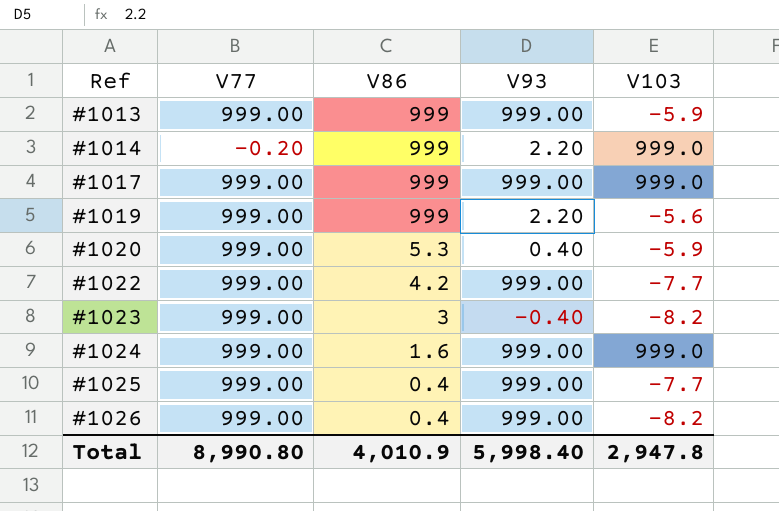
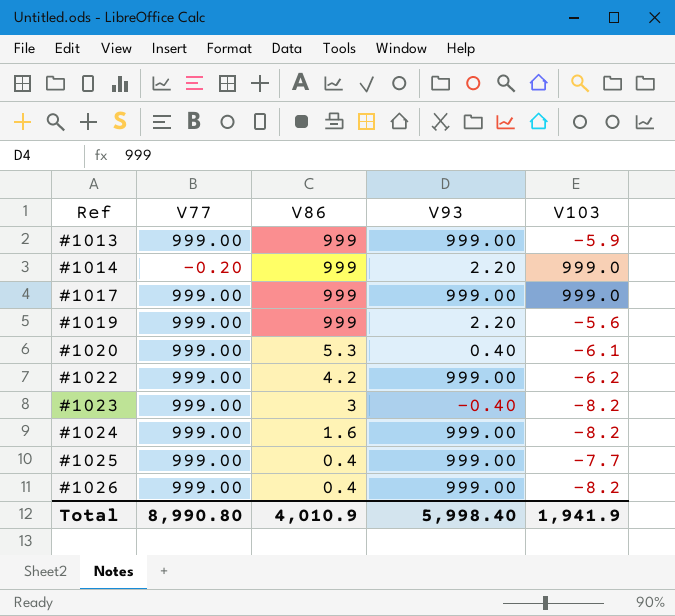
#1020 | V103: -5.9 -> -6.1
#1022 | V103: -7.7 -> -6.2
#1024 | V103: 999.0 -> -8.2
Total | V103: 2,947.8 -> 1,941.9

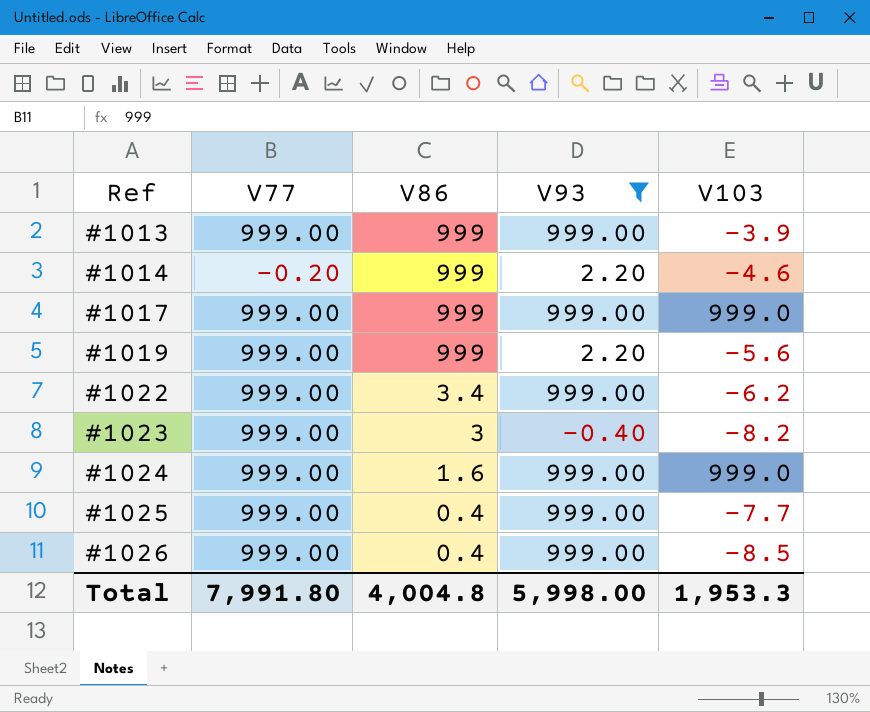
filter: none -> V93 != 0.40
#1013 | V103: -5.9 -> -3.9
#1014 | V103: 999.0 -> -4.6
#1022 | V86: 4.2 -> 3.4
#1024 | V103: -8.2 -> 999.0
#1026 | V103: -8.2 -> -8.5
Total | V77: 8,990.80 -> 7,991.80
Total | V86: 4,010.9 -> 4,004.8
Total | V93: 5,998.40 -> 5,998.00
Total | V103: 1,941.9 -> 1,953.3

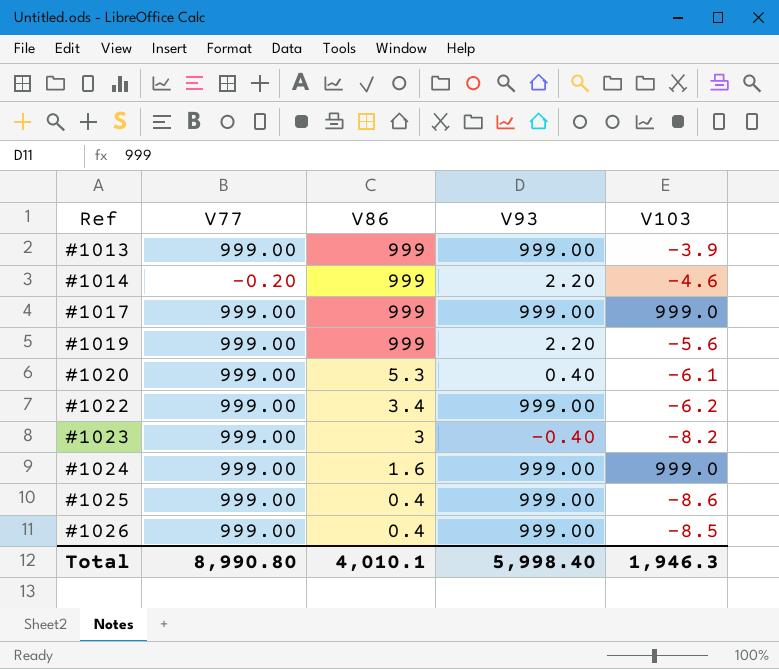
filter: V93 != 0.40 -> none
#1025 | V103: -7.7 -> -8.6
Total | V77: 7,991.80 -> 8,990.80
Total | V86: 4,004.8 -> 4,010.1
Total | V93: 5,998.00 -> 5,998.40
Total | V103: 1,953.3 -> 1,946.3

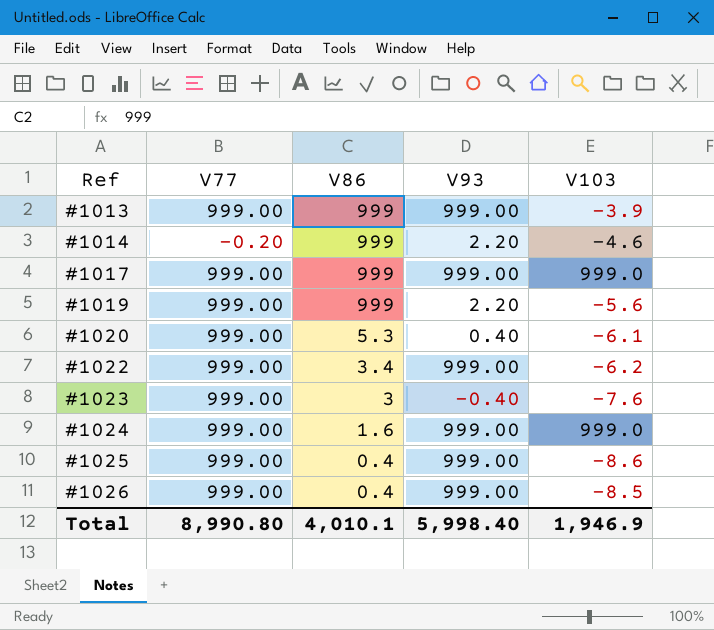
#1023 | V103: -8.2 -> -7.6
Total | V103: 1,946.3 -> 1,946.9

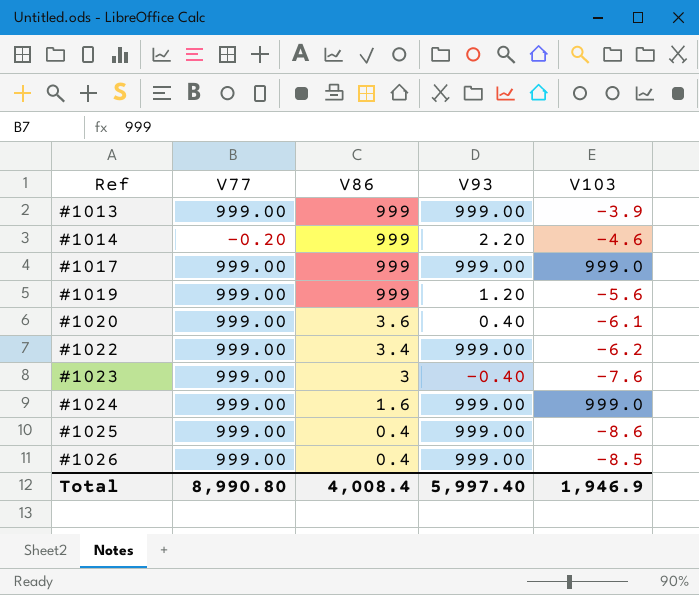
#1019 | V93: 2.20 -> 1.20
#1020 | V86: 5.3 -> 3.6
Total | V86: 4,010.1 -> 4,008.4
Total | V93: 5,998.40 -> 5,997.40

